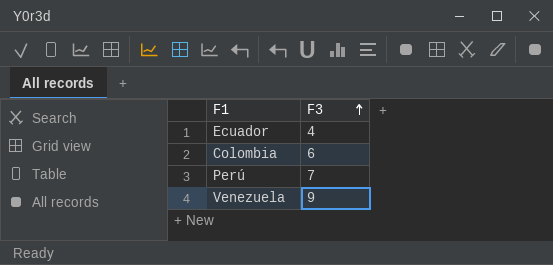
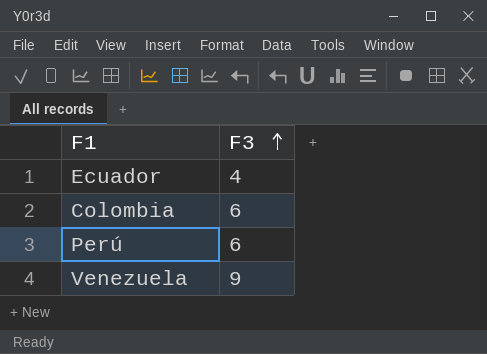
Perú | F3: 7 -> 6

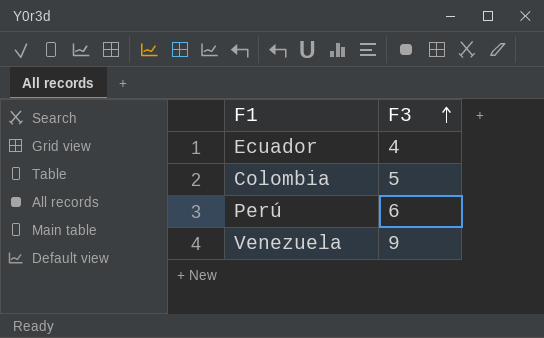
Colombia | F3: 6 -> 5

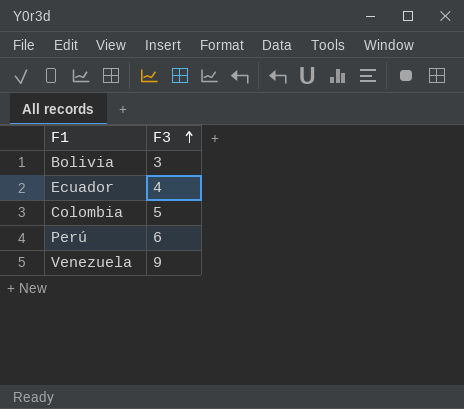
row Bolivia: none -> 3

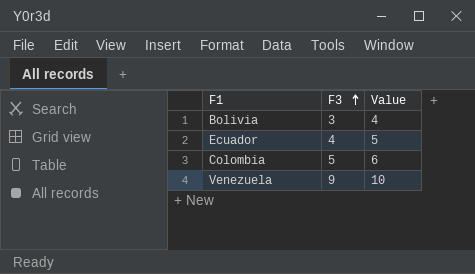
column Value | formula: none -> [F3] + 1
row Perú: 6 -> none

